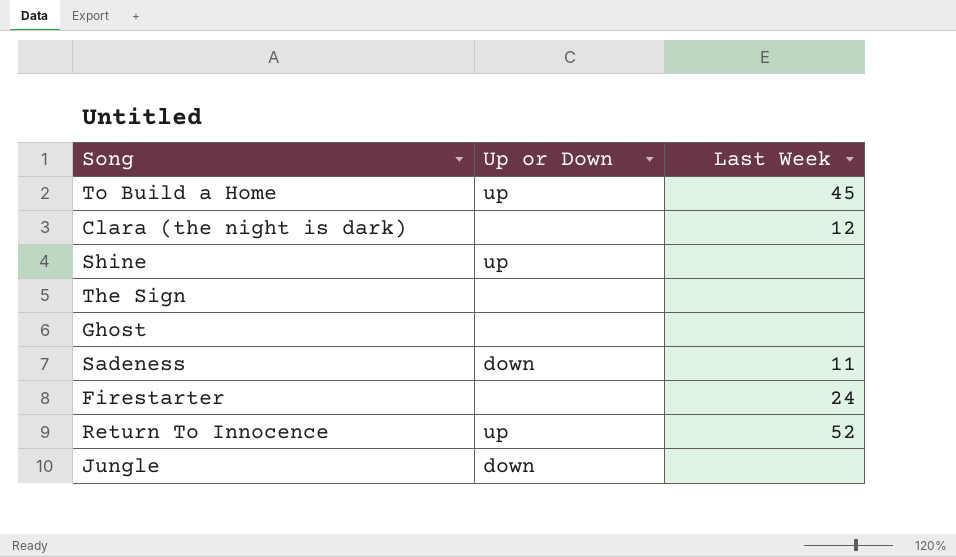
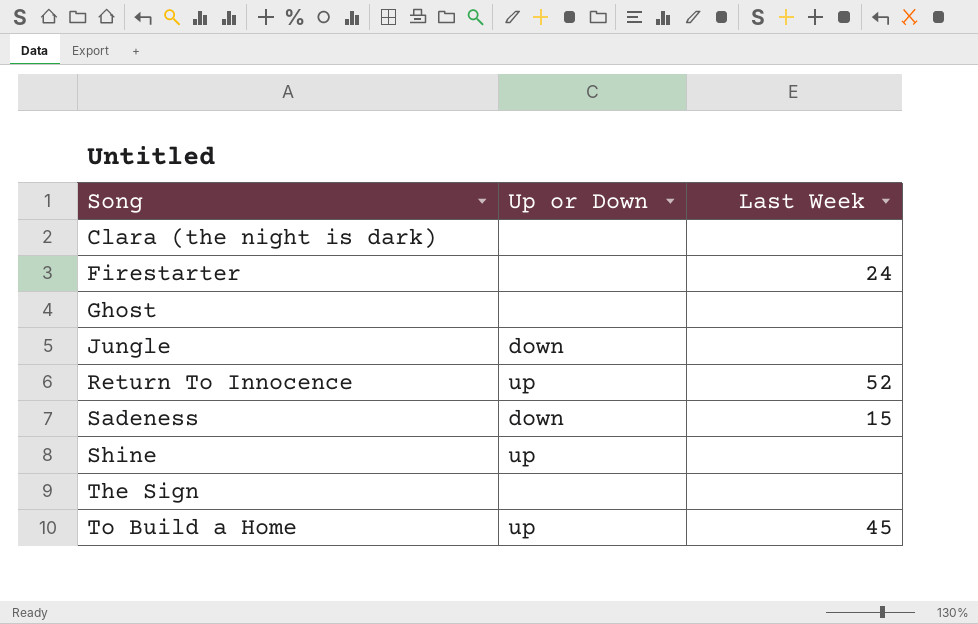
row order: none -> Song ascending
Clara (the night is dark) | Last Week: 12 -> none
Sadeness | Last Week: 11 -> 15

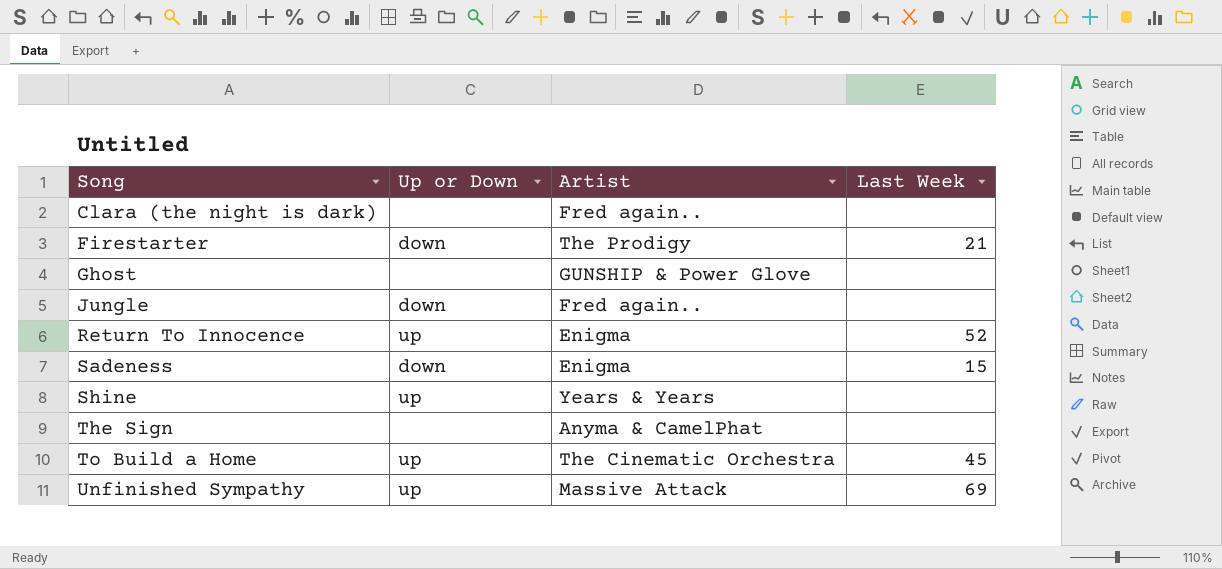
column Artist | position: none -> 3
Firestarter | Up or Down: none -> down
Firestarter | Last Week: 24 -> 21
row Unfinished Sympathy: none -> up | Massive Attack | 69

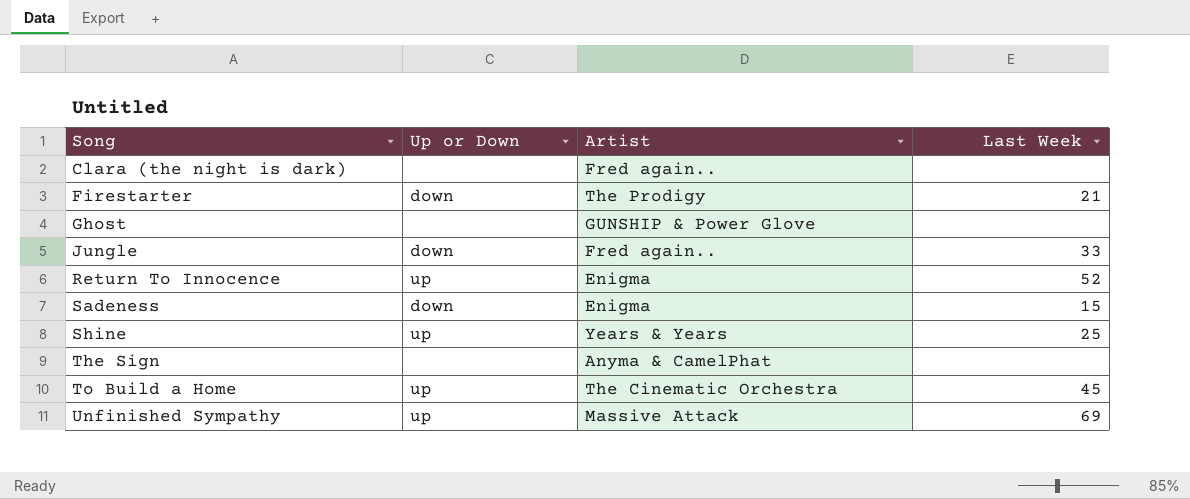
Jungle | Last Week: none -> 33
Shine | Last Week: none -> 25

